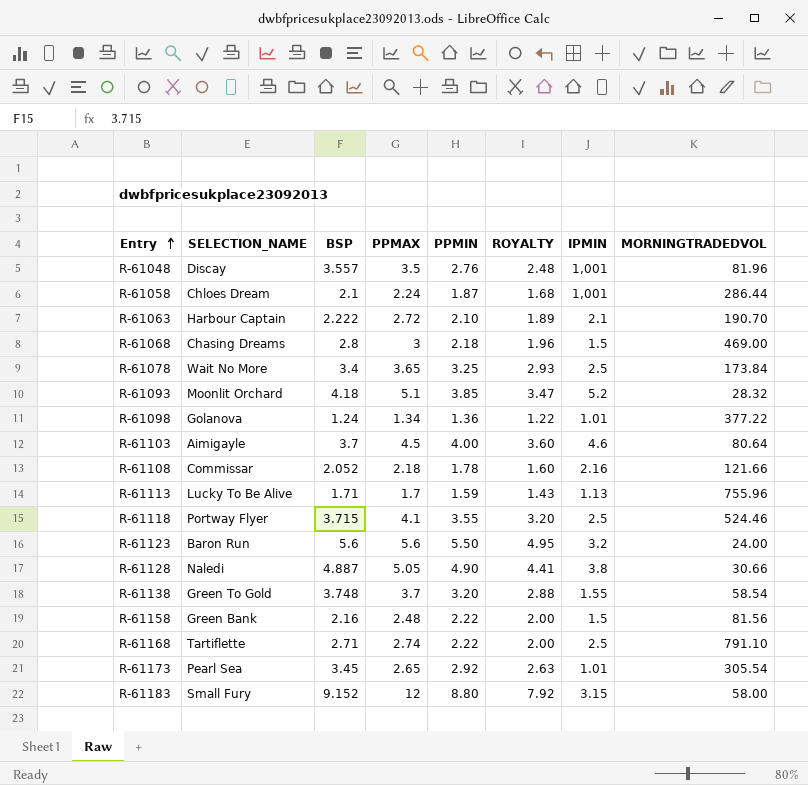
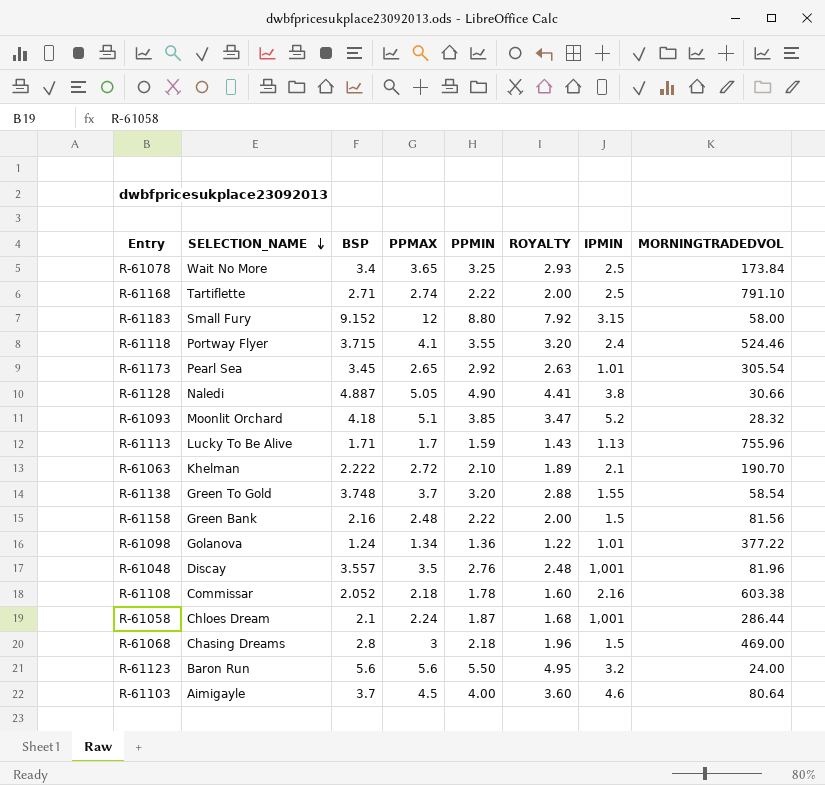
row order: Entry ascending -> SELECTION_NAME descending
R-61118 | IPMIN: 2.5 -> 2.4
R-61063 | SELECTION_NAME: Harbour Captain -> Khelman
R-61108 | MORNINGTRADEDVOL: 121.66 -> 603.38

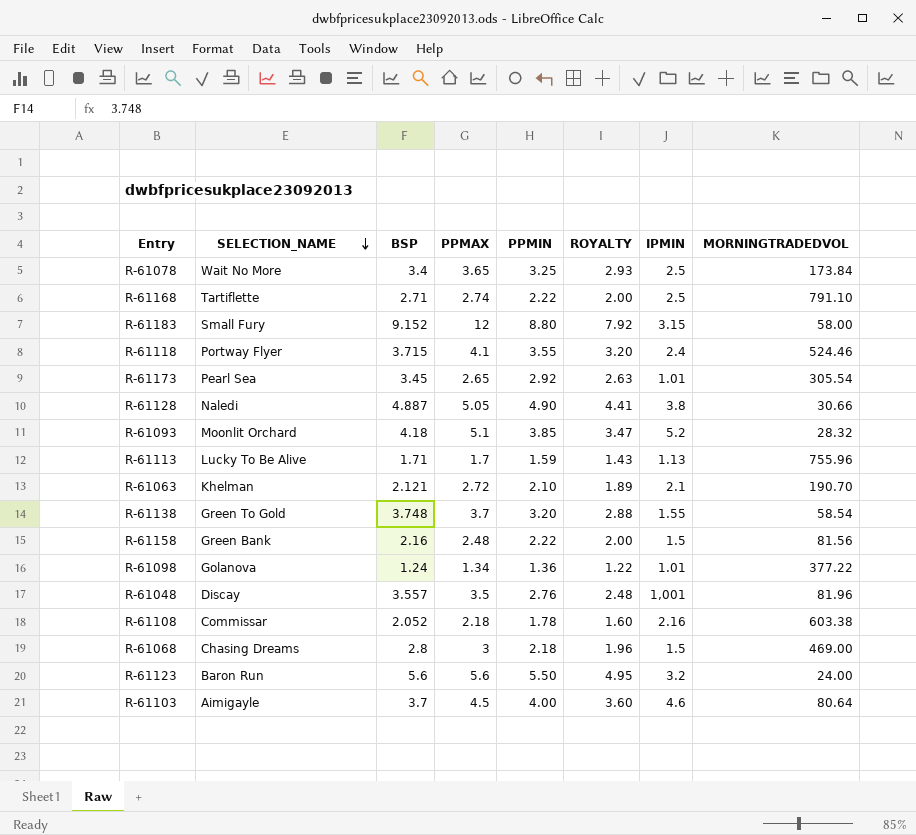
row R-61058: Chloes Dream | 2.1 | 2.24 | 1.87 | 1.68 | 1,001 | 286.44 -> none
R-61063 | BSP: 2.222 -> 2.121

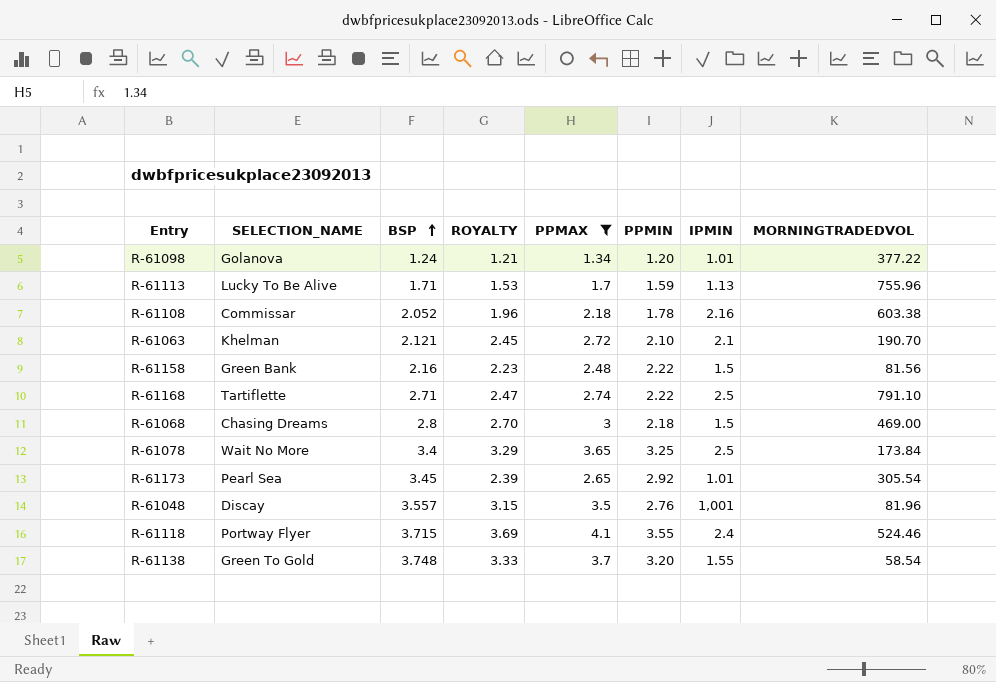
filter: none -> PPMAX <= 4.1
row order: SELECTION_NAME descending -> BSP ascending
column ROYALTY | formula: [PPMIN] * 0.9 -> [PPMAX] * 0.9
column ROYALTY | position: 6 -> 4
R-61098 | PPMIN: 1.36 -> 1.20

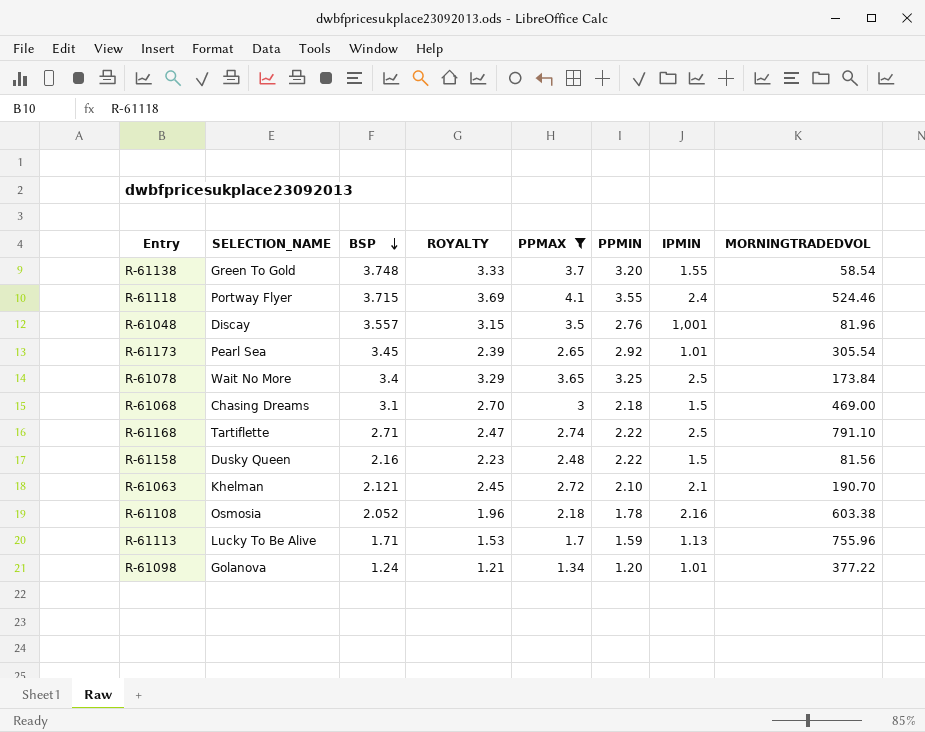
row order: BSP ascending -> BSP descending
R-61068 | BSP: 2.8 -> 3.1
R-61158 | SELECTION_NAME: Green Bank -> Dusky Queen
R-61108 | SELECTION_NAME: Commissar -> Osmosia

